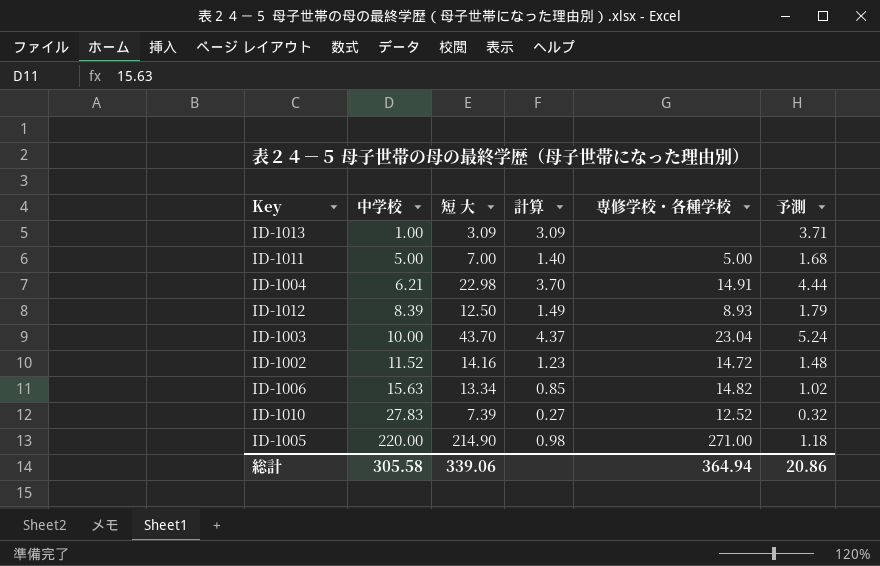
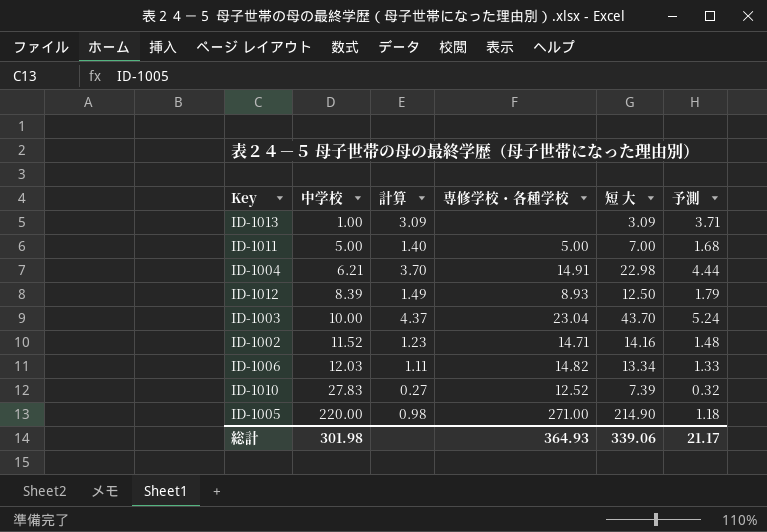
column 短 大 | position: 3 -> 5
ID-1002 | 専修学校・各種学校: 14.72 -> 14.71
ID-1006 | 中学校: 15.63 -> 12.03
ID-1006 | 計算: 0.85 -> 1.11
ID-1006 | 予測: 1.02 -> 1.33
総計 | 中学校: 305.58 -> 301.98
総計 | 専修学校・各種学校: 364.94 -> 364.93
総計 | 予測: 20.86 -> 21.17

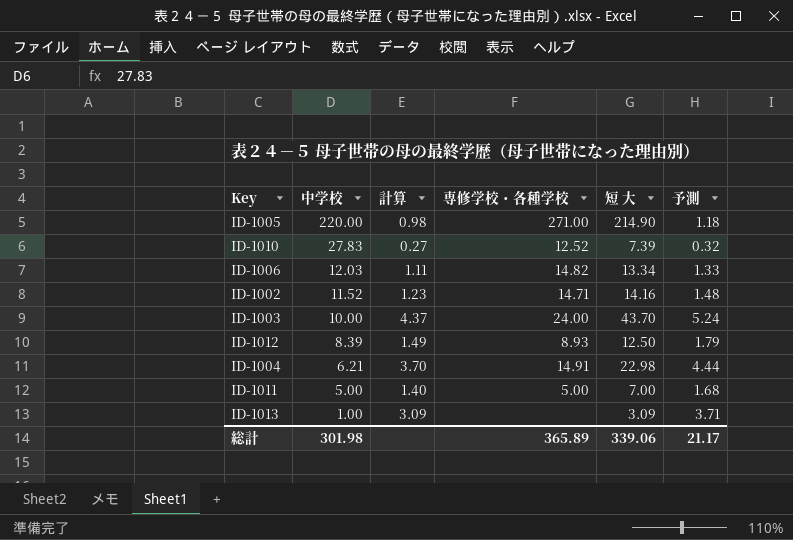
row order: 中学校 ascending -> 中学校 descending
ID-1003 | 専修学校・各種学校: 23.04 -> 24.00
総計 | 専修学校・各種学校: 364.93 -> 365.89

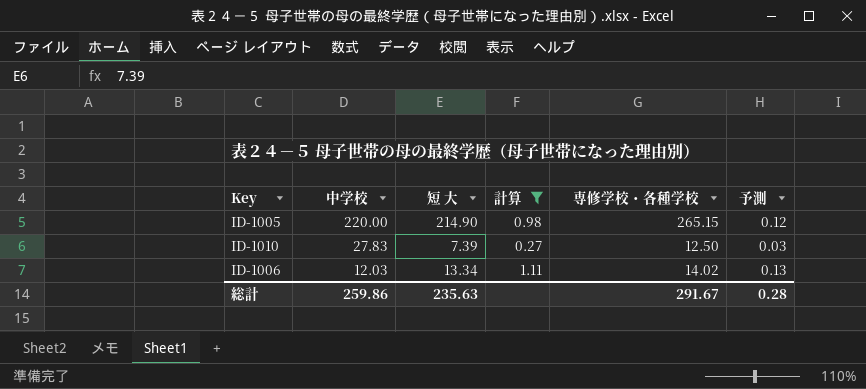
filter: none -> 計算 <= 1.11
column 短 大 | position: 5 -> 3
column 予測 | formula: [計算] * 1.2 -> [計算] * 0.12
ID-1005 | 専修学校・各種学校: 271.00 -> 265.15
ID-1010 | 専修学校・各種学校: 12.52 -> 12.50
ID-1006 | 専修学校・各種学校: 14.82 -> 14.02
総計 | 中学校: 301.98 -> 259.86
総計 | 短 大: 339.06 -> 235.63
総計 | 専修学校・各種学校: 365.89 -> 291.67
総計 | 予測: 21.17 -> 0.28

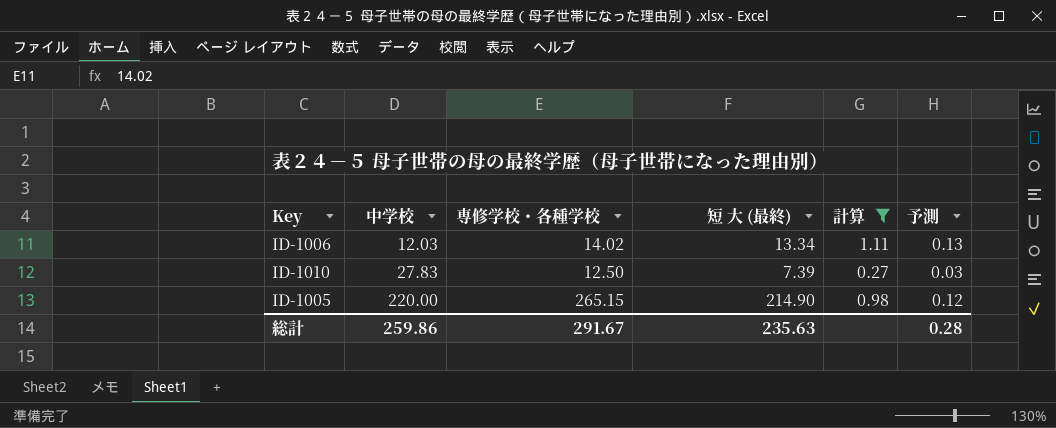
row order: 中学校 descending -> 中学校 ascending
column 専修学校・各種学校 | position: 5 -> 3
column name: 短 大 -> 短 大 (最終)

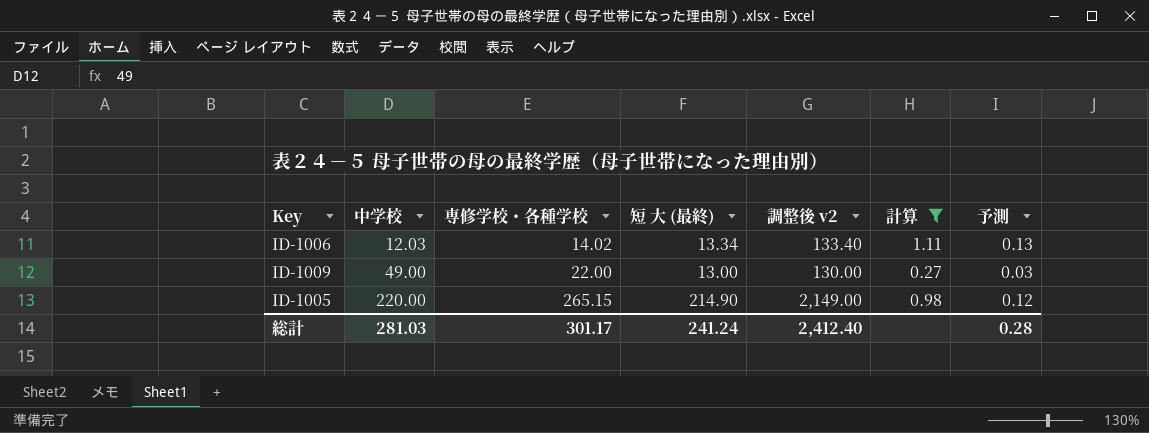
column 調整後 v2 | formula: none -> [短 大 (最終)] * 10
row ID-1010: 27.83 | 12.50 | 7.39 | 0.27 | 0.03 -> none
row ID-1009: none -> 49.00 | 22.00 | 13.00 | 130.00 | 0.27 | 0.03
総計 | 中学校: 259.86 -> 281.03
総計 | 専修学校・各種学校: 291.67 -> 301.17
総計 | 短 大 (最終): 235.63 -> 241.24

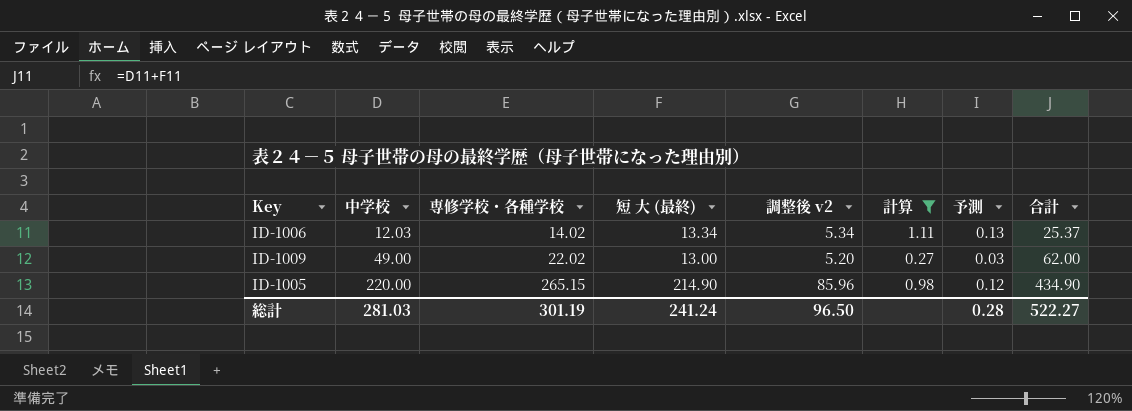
column 調整後 v2 | formula: [短 大 (最終)] * 10 -> [短 大 (最終)] * 0.4
column 合計 | formula: none -> [中学校] + [短 大 (最終)]
ID-1009 | 専修学校・各種学校: 22.00 -> 22.02
総計 | 専修学校・各種学校: 301.17 -> 301.19
総計 | 調整後 v2: 2,412.40 -> 96.50

